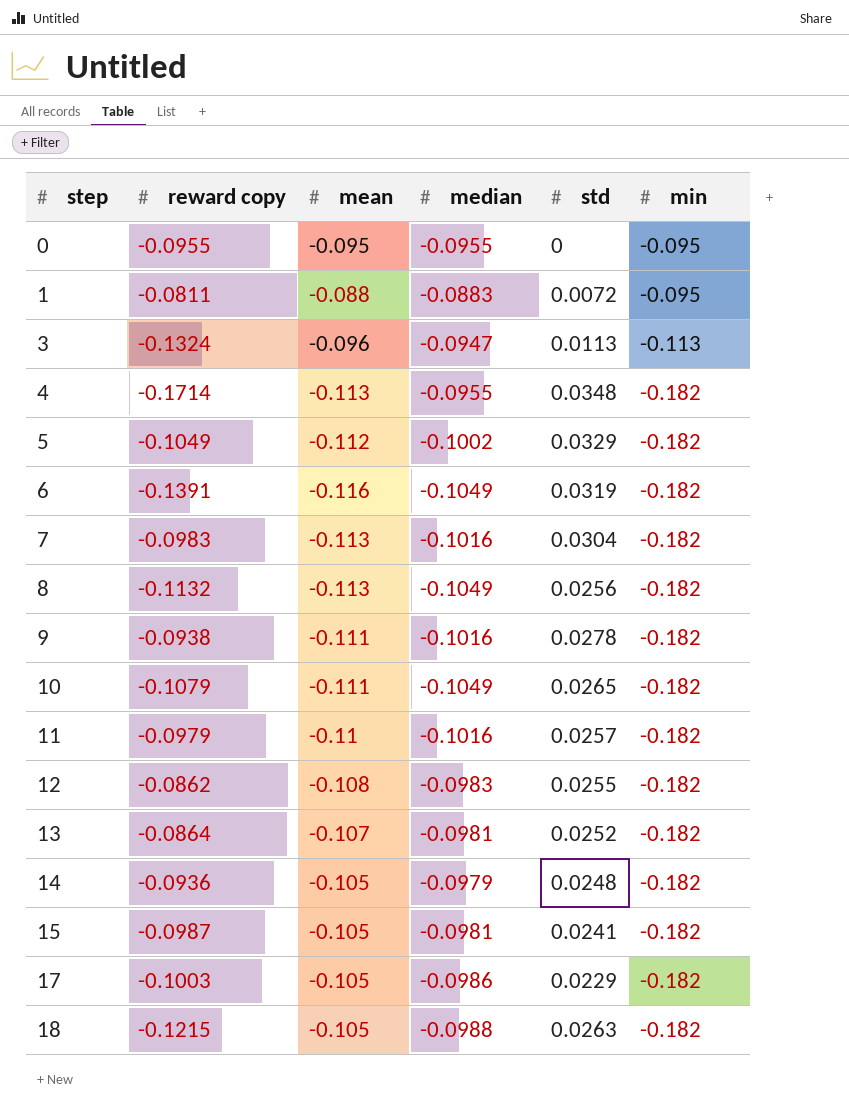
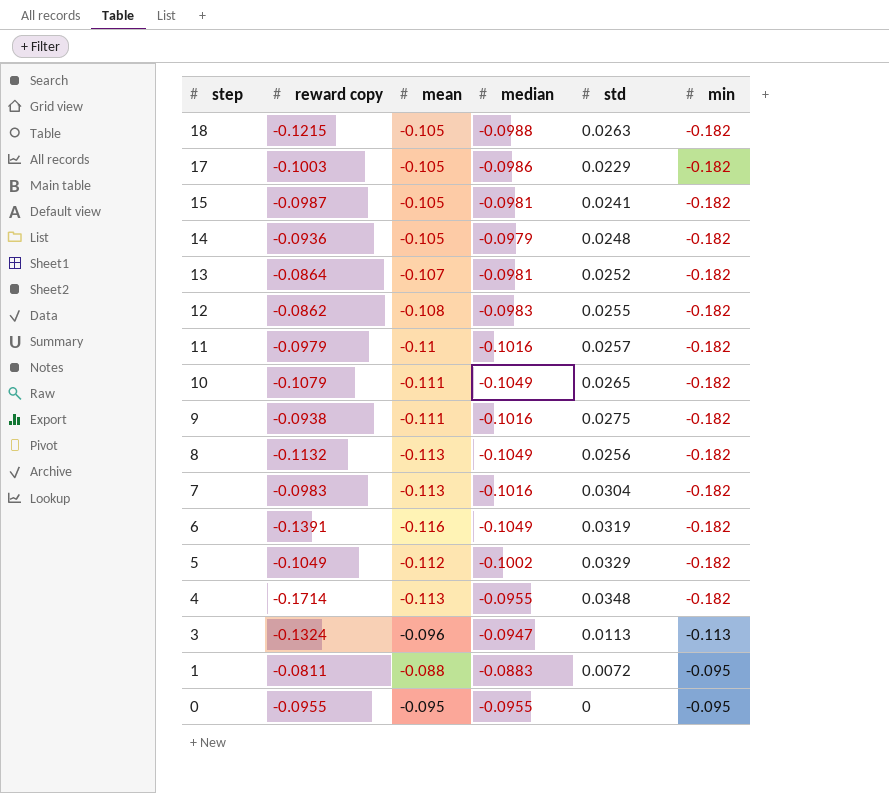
row order: step ascending -> step descending
9 | std: 0.0278 -> 0.0275

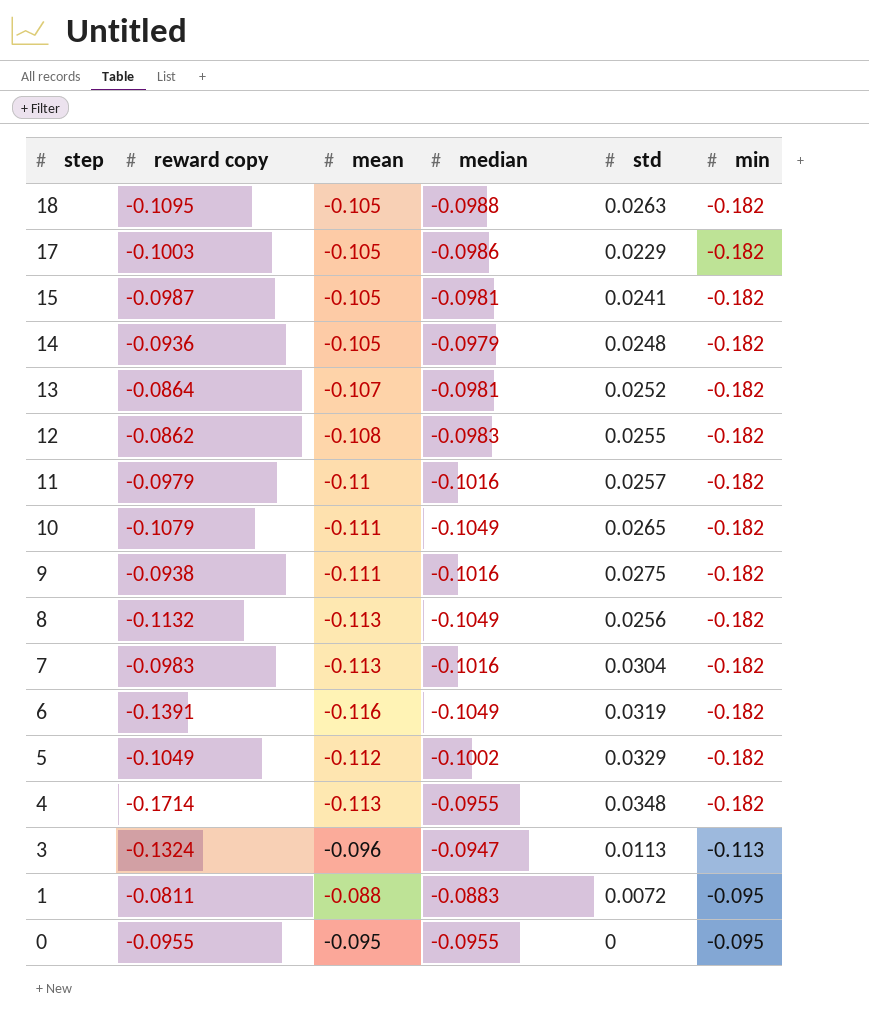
18 | reward copy: -0.1215 -> -0.1095

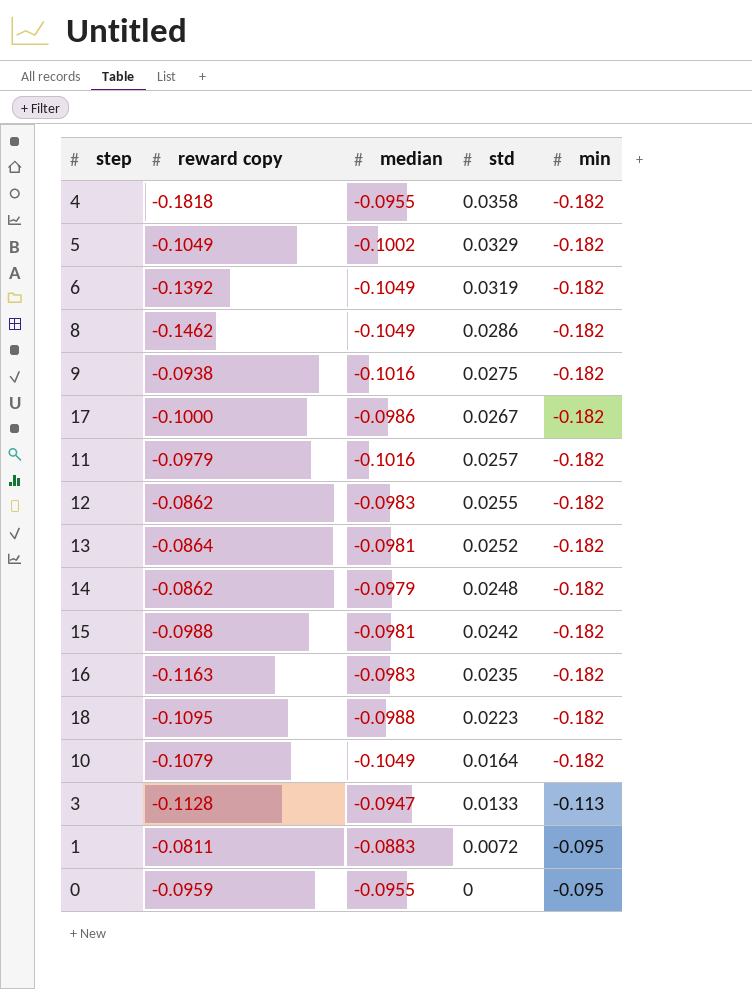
row order: step descending -> std descending
column mean | position: 3 -> none
row 7: -0.0983 | -0.113 | -0.1016 | 0.0304 | -0.182 -> none
4 | reward copy: -0.1714 -> -0.1818
4 | std: 0.0348 -> 0.0358
6 | reward copy: -0.1391 -> -0.1392
8 | reward copy: -0.1132 -> -0.1462
8 | std: 0.0256 -> 0.0286
17 | reward copy: -0.1003 -> -0.1000
17 | std: 0.0229 -> 0.0267
14 | reward copy: -0.0936 -> -0.0862
15 | reward copy: -0.0987 -> -0.0988
15 | std: 0.0241 -> 0.0242
row 16: none -> -0.1163 | -0.0983 | 0.0235 | -0.182
18 | std: 0.0263 -> 0.0223
10 | std: 0.0265 -> 0.0164
3 | reward copy: -0.1324 -> -0.1128
3 | std: 0.0113 -> 0.0133
0 | reward copy: -0.0955 -> -0.0959

